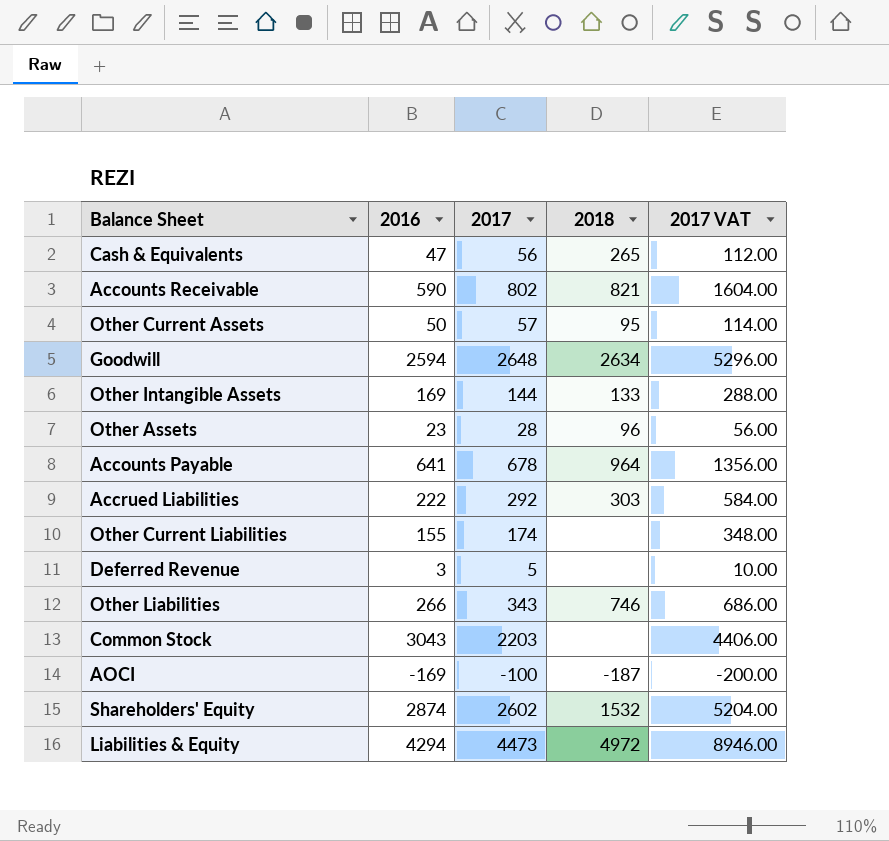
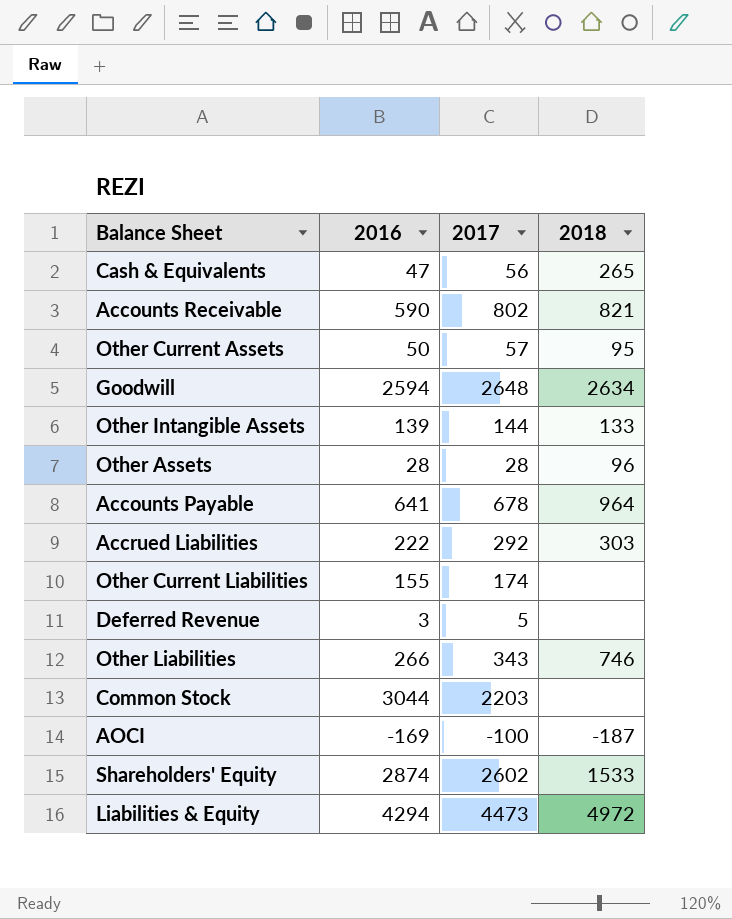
column 2017 VAT | formula: [2017] * 2 -> none
Other Intangible Assets | 2016: 169 -> 139
Other Assets | 2016: 23 -> 28
Common Stock | 2016: 3043 -> 3044
Shareholders' Equity | 2018: 1532 -> 1533

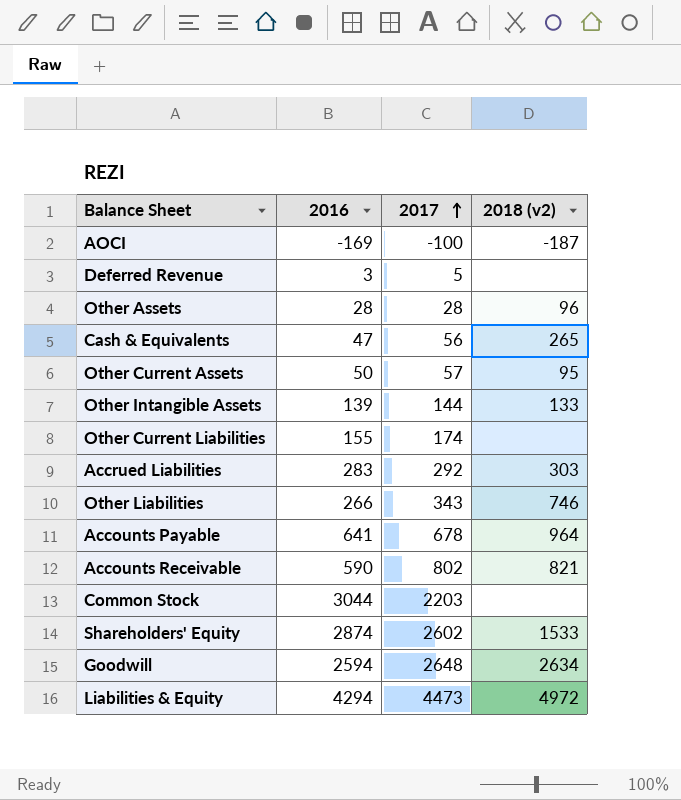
row order: none -> 2017 ascending
column name: 2018 -> 2018 (v2)
Accrued Liabilities | 2016: 222 -> 283

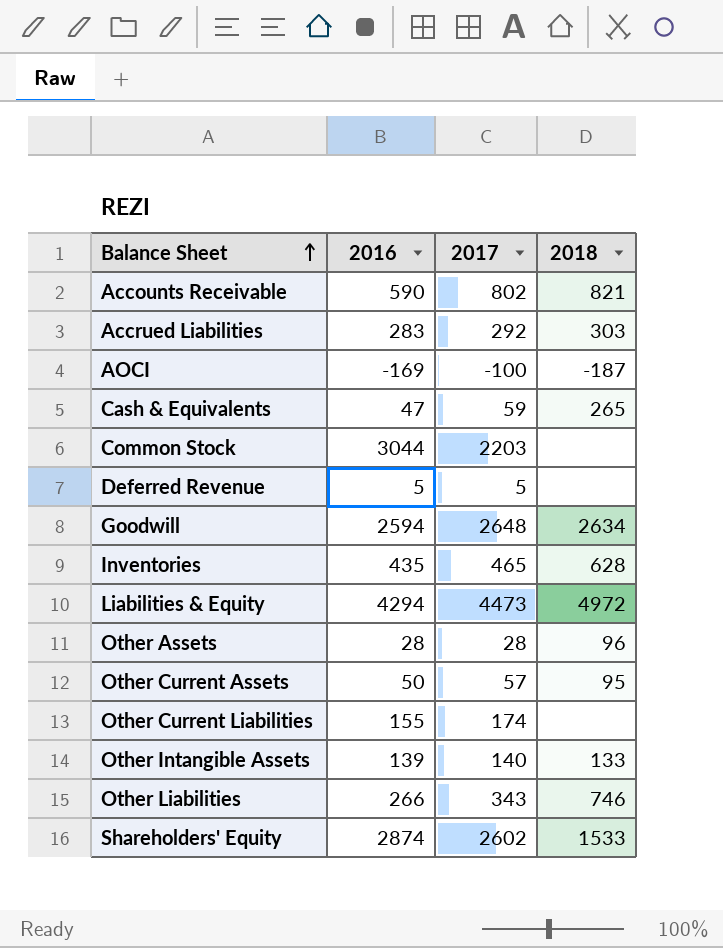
row order: 2017 ascending -> Balance Sheet ascending
column name: 2018 (v2) -> 2018
row Accounts Payable: 641 | 678 | 964 -> none
Cash & Equivalents | 2017: 56 -> 59
Deferred Revenue | 2016: 3 -> 5
row Inventories: none -> 435 | 465 | 628
Other Intangible Assets | 2017: 144 -> 140

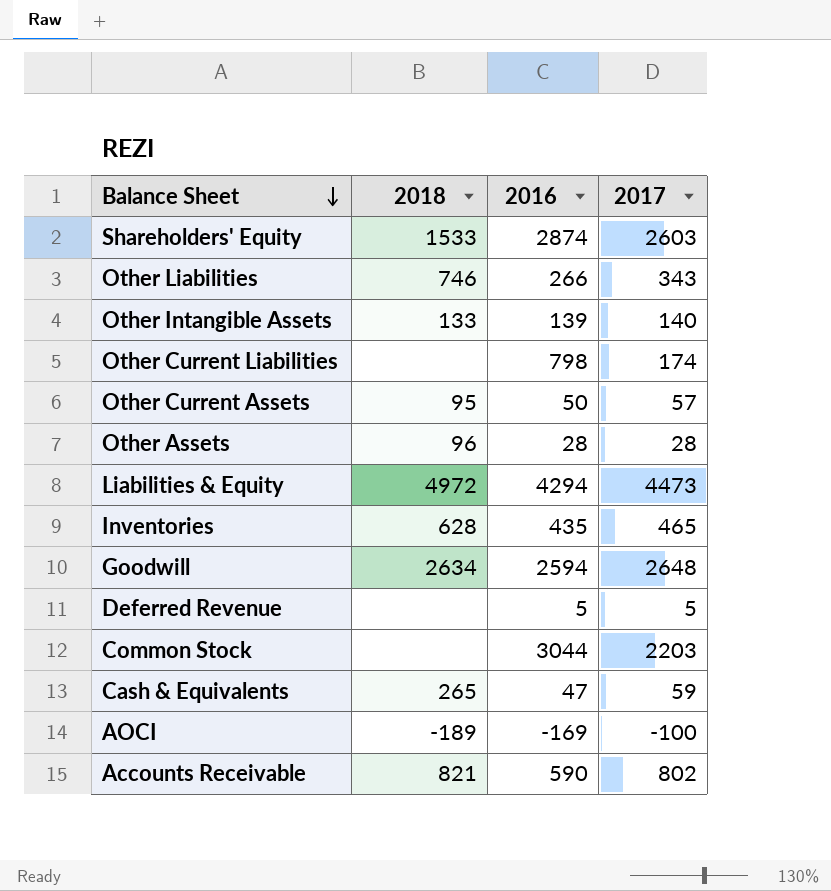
row order: Balance Sheet ascending -> Balance Sheet descending
column 2018 | position: 4 -> 2
row Accrued Liabilities: 283 | 292 | 303 -> none
Shareholders' Equity | 2017: 2602 -> 2603
Other Current Liabilities | 2016: 155 -> 798
AOCI | 2018: -187 -> -189

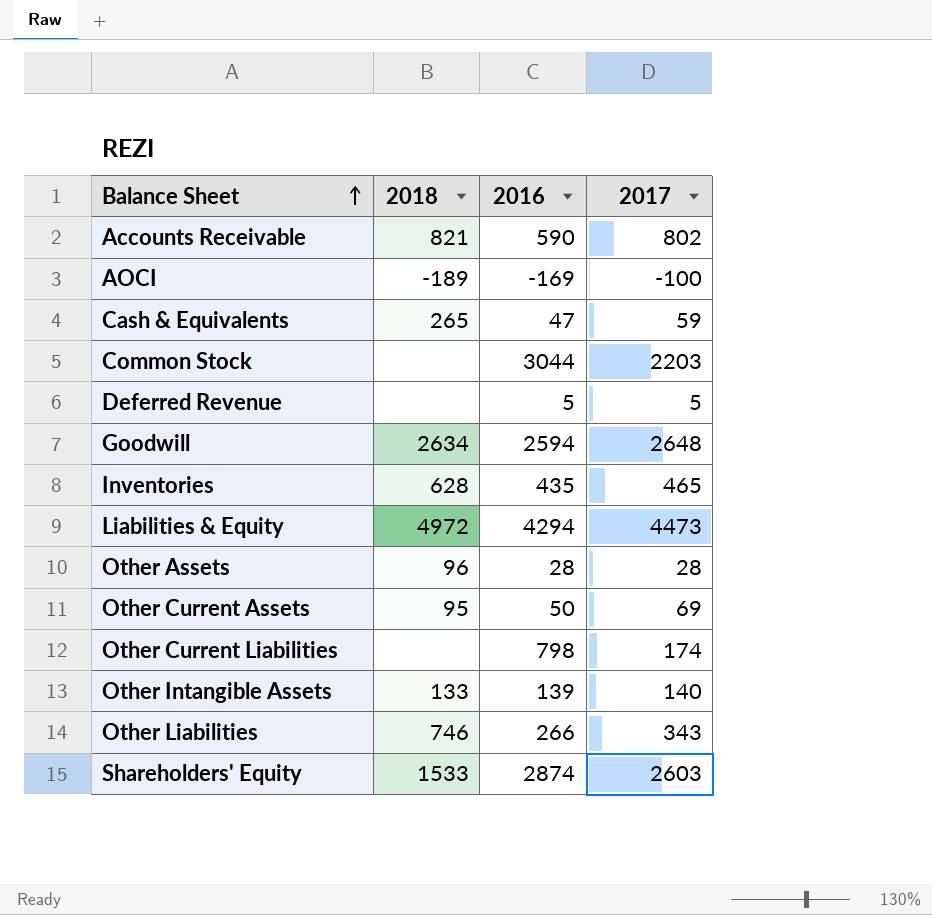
row order: Balance Sheet descending -> Balance Sheet ascending
Other Current Assets | 2017: 57 -> 69

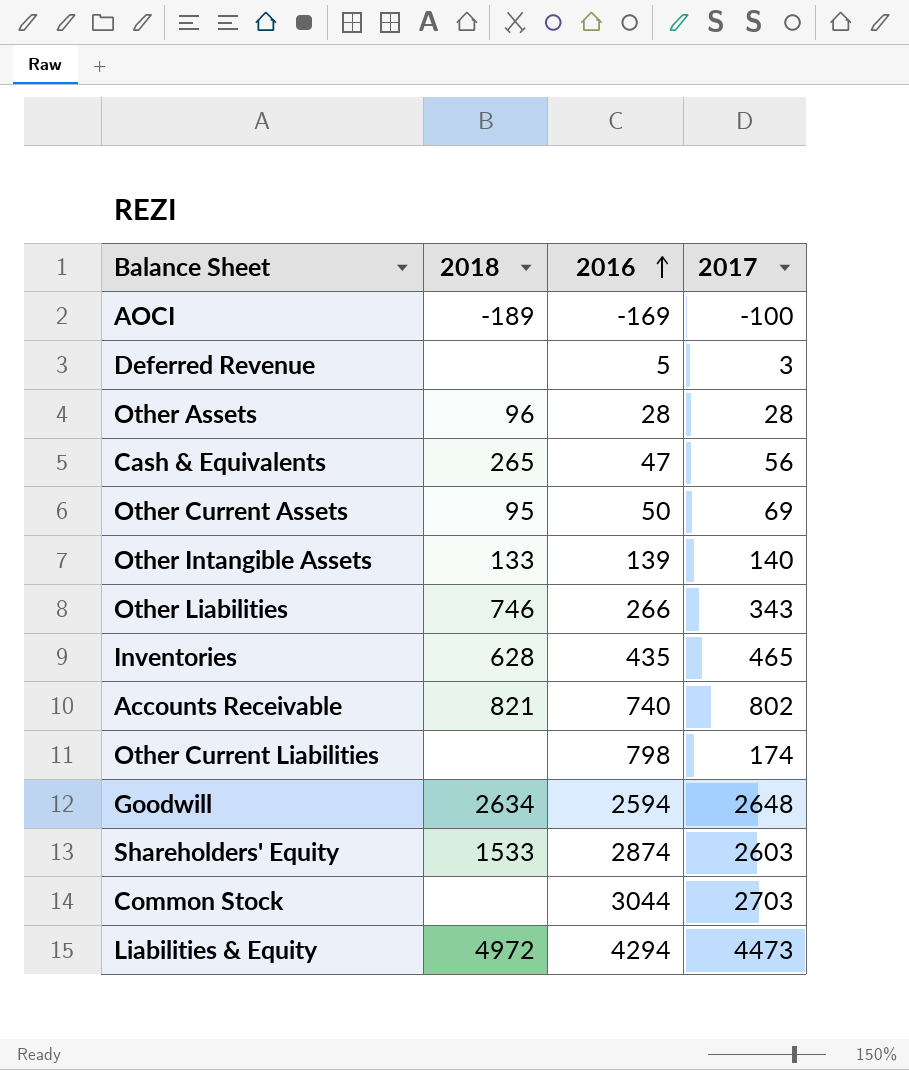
row order: Balance Sheet ascending -> 2016 ascending
Deferred Revenue | 2017: 5 -> 3
Cash & Equivalents | 2017: 59 -> 56
Accounts Receivable | 2016: 590 -> 740
Common Stock | 2017: 2203 -> 2703

